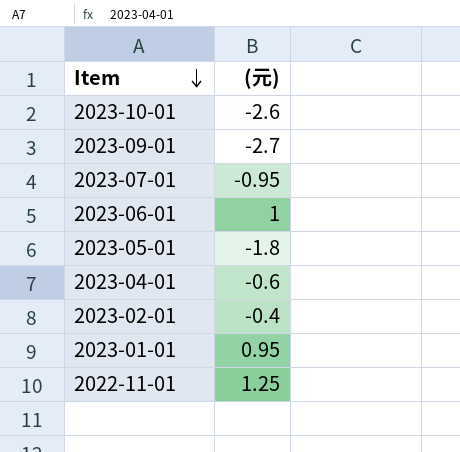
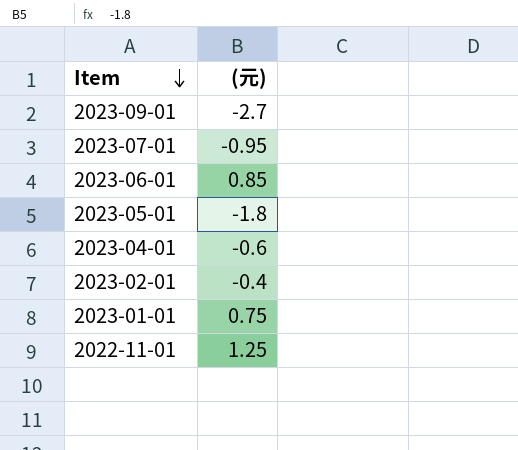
row 2023-10-01: -2.6 -> none
2023-06-01 | (元): 1 -> 0.85
2023-01-01 | (元): 0.95 -> 0.75

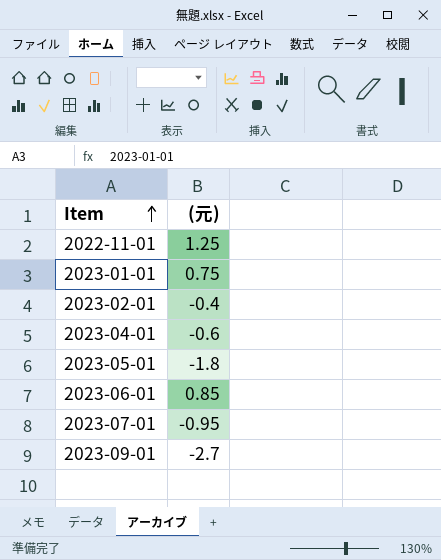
row order: Item descending -> Item ascending

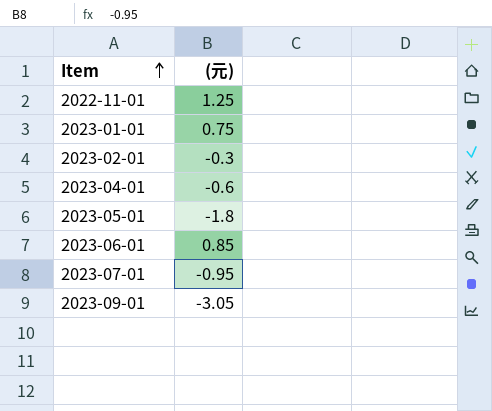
2023-02-01 | (元): -0.4 -> -0.3
2023-09-01 | (元): -2.7 -> -3.05

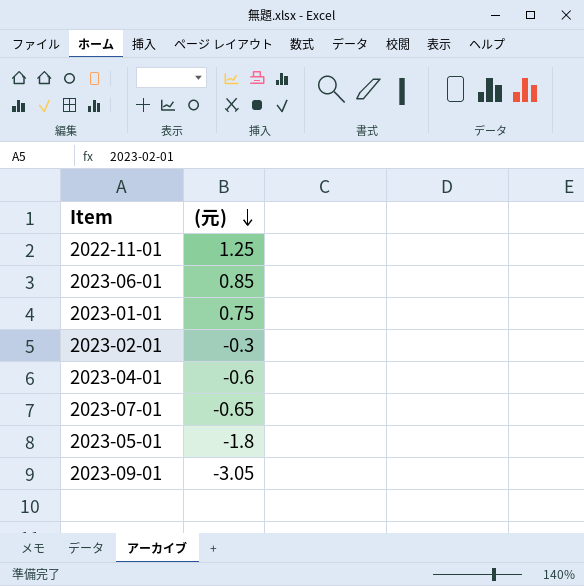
row order: Item ascending -> (元) descending
2023-07-01 | (元): -0.95 -> -0.65

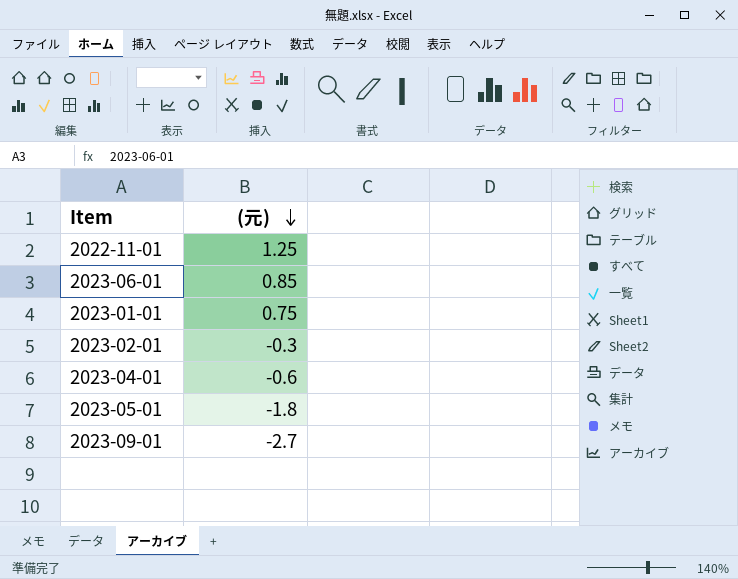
row 2023-07-01: -0.65 -> none
2023-09-01 | (元): -3.05 -> -2.7

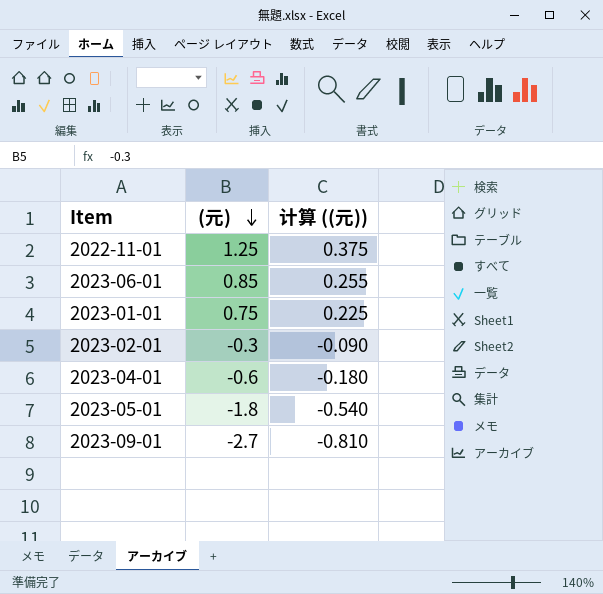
column 计算 ((元)) | formula: none -> [(元)] * 0.3

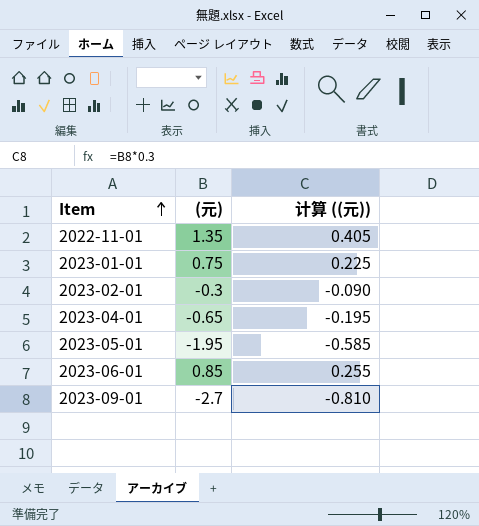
row order: (元) descending -> Item ascending
2022-11-01 | (元): 1.25 -> 1.35
2022-11-01 | 计算 ((元)): 0.375 -> 0.405
2023-04-01 | (元): -0.6 -> -0.65
2023-04-01 | 计算 ((元)): -0.180 -> -0.195
2023-05-01 | (元): -1.8 -> -1.95
2023-05-01 | 计算 ((元)): -0.540 -> -0.585

